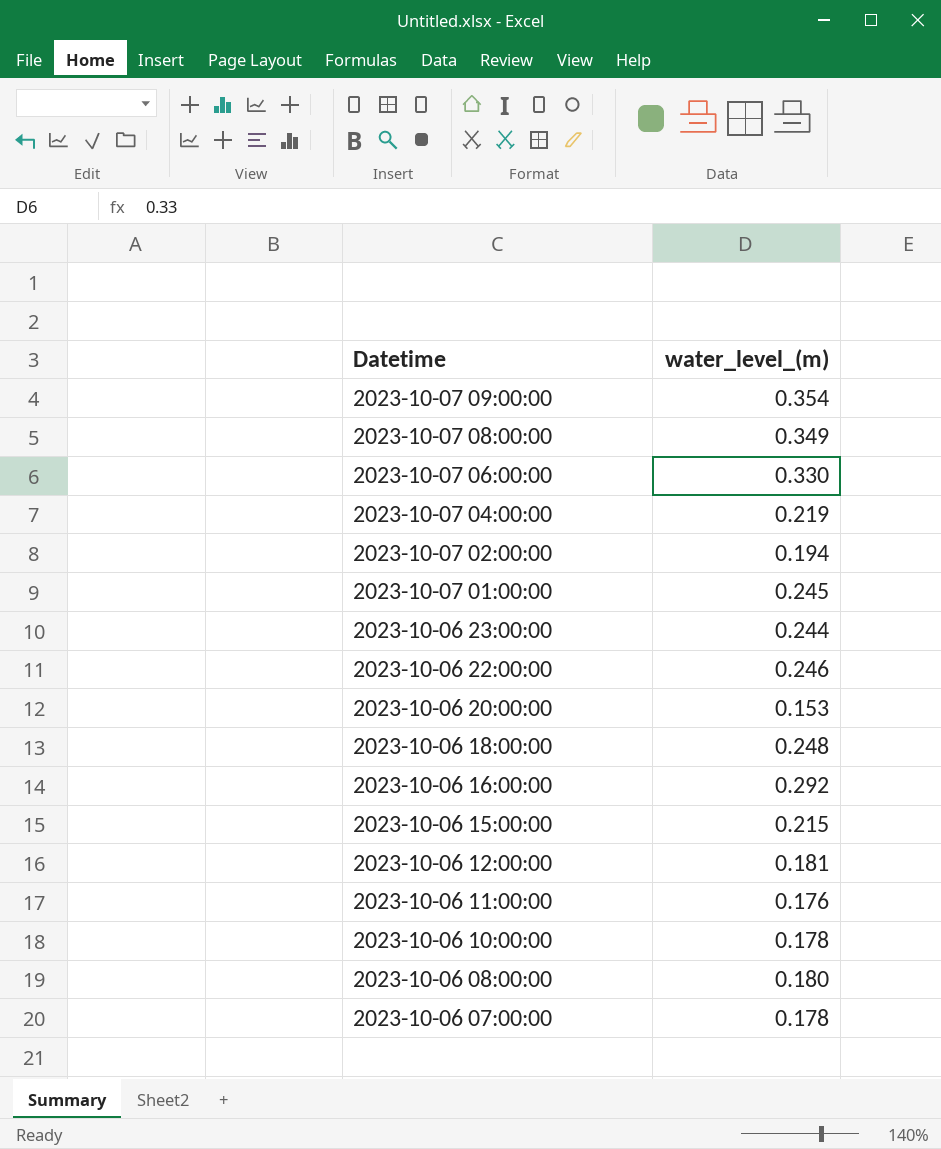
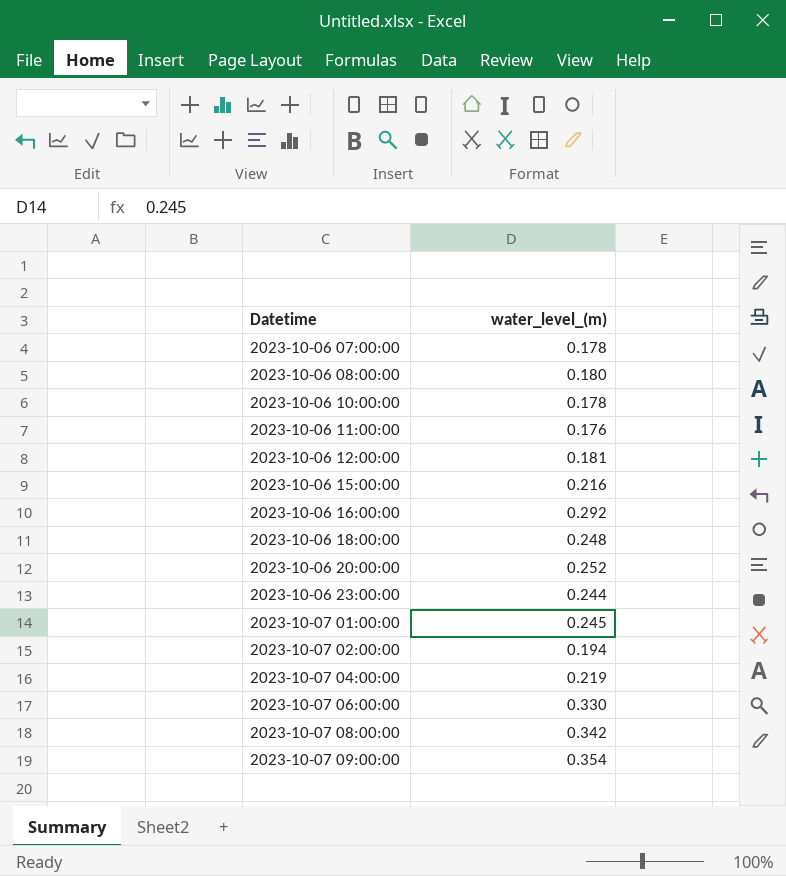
row order: Datetime descending -> Datetime ascending
row 2023-10-06 22:00:00: 0.246 -> none
2023-10-06 15:00:00 | water_level_(m): 0.215 -> 0.216
2023-10-06 20:00:00 | water_level_(m): 0.153 -> 0.252
2023-10-07 08:00:00 | water_level_(m): 0.349 -> 0.342

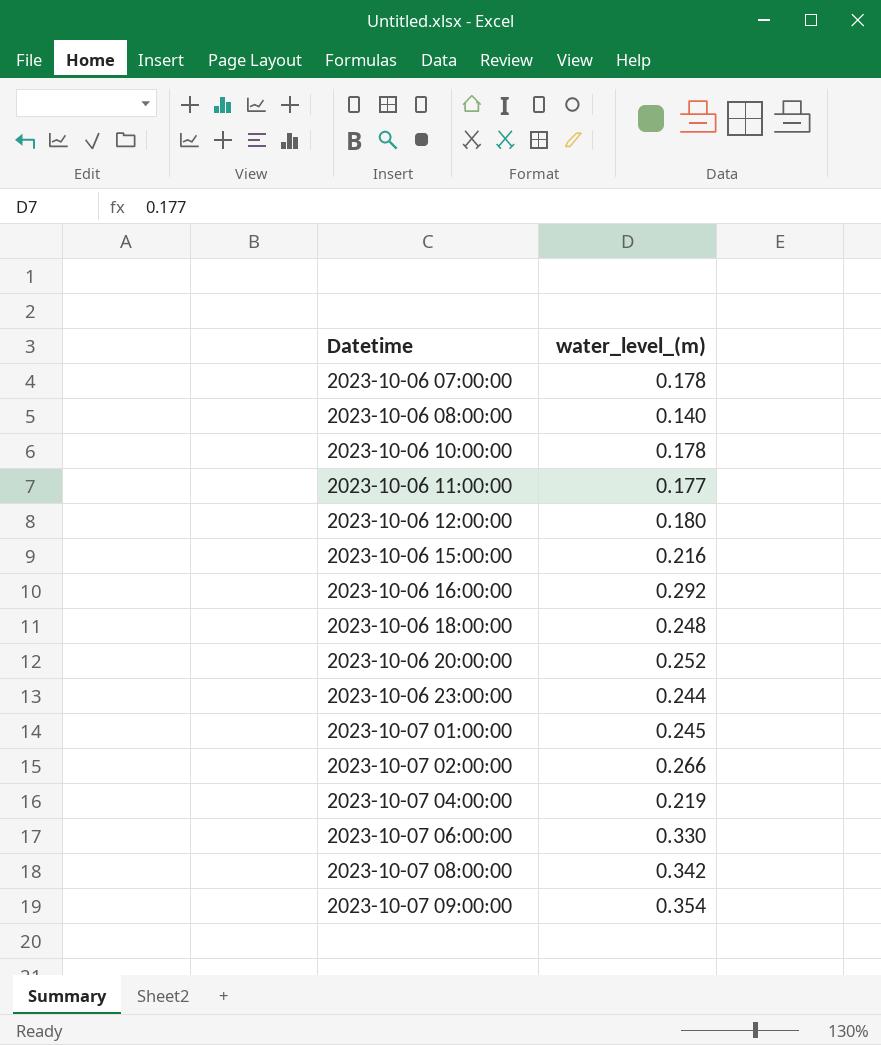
2023-10-06 08:00:00 | water_level_(m): 0.180 -> 0.140
2023-10-06 11:00:00 | water_level_(m): 0.176 -> 0.177
2023-10-06 12:00:00 | water_level_(m): 0.181 -> 0.180
2023-10-07 02:00:00 | water_level_(m): 0.194 -> 0.266

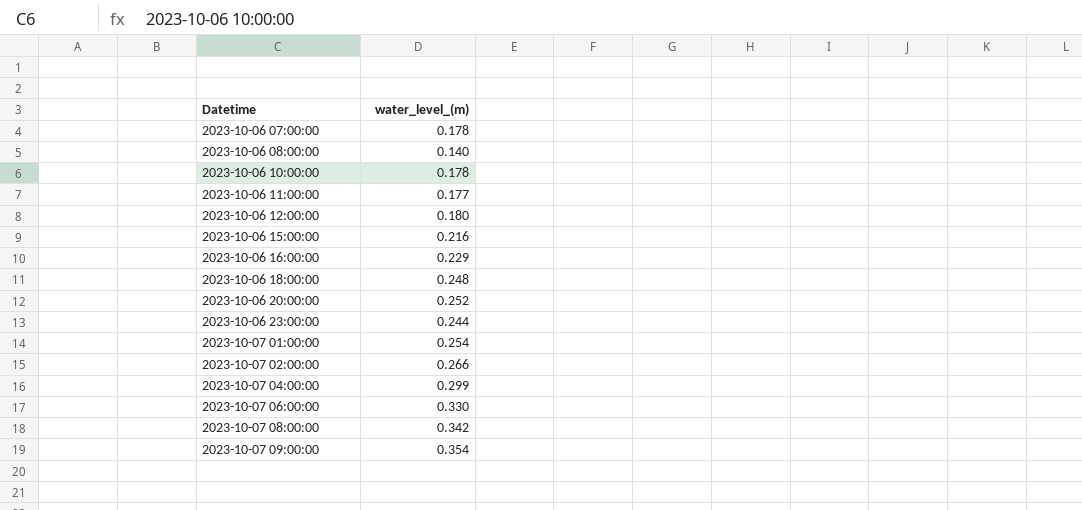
2023-10-06 16:00:00 | water_level_(m): 0.292 -> 0.229
2023-10-07 01:00:00 | water_level_(m): 0.245 -> 0.254
2023-10-07 04:00:00 | water_level_(m): 0.219 -> 0.299

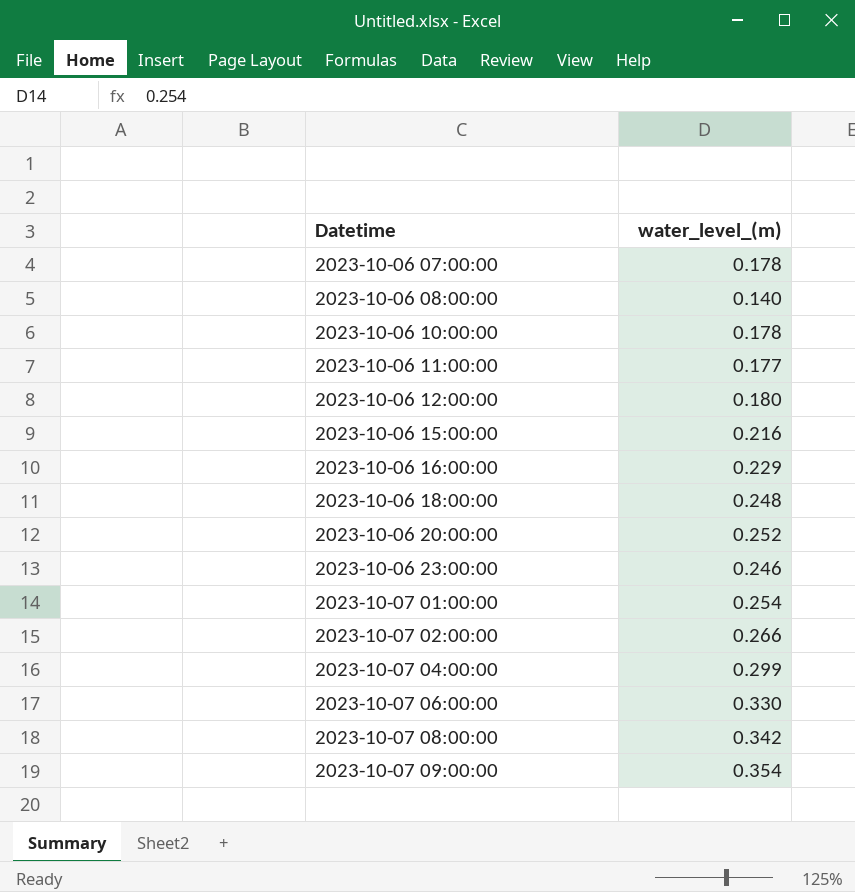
2023-10-06 23:00:00 | water_level_(m): 0.244 -> 0.246

